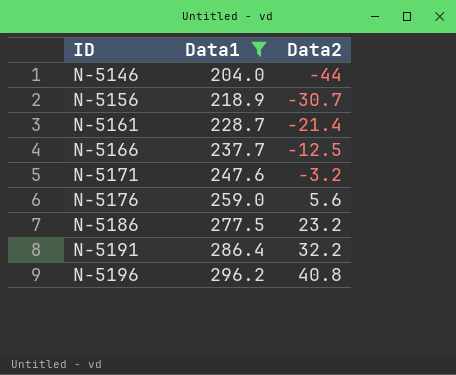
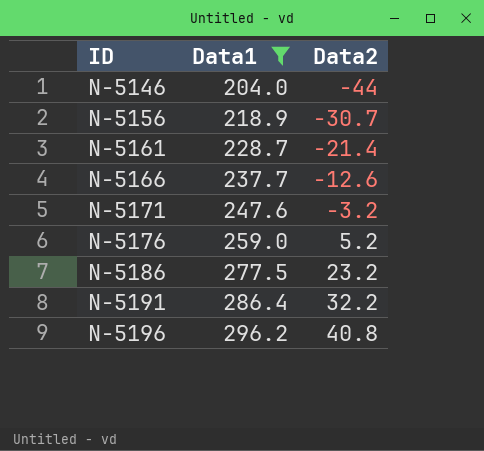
N-5166 | Data2: -12.5 -> -12.6
N-5176 | Data2: 5.6 -> 5.2

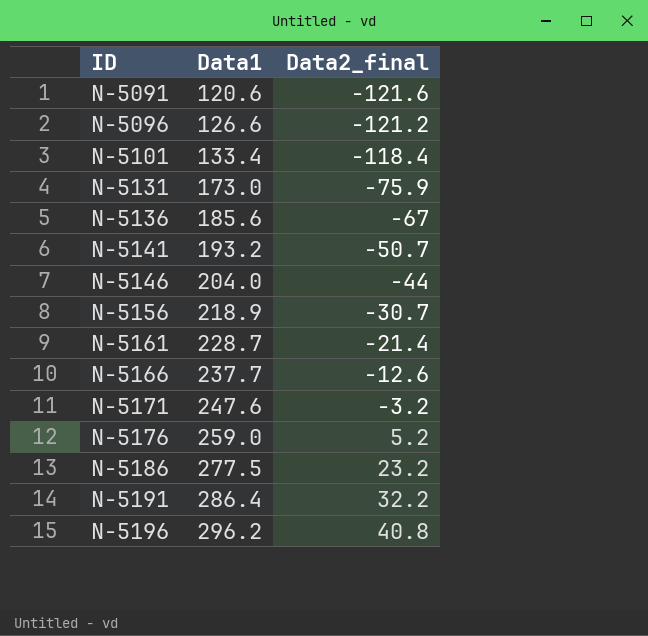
filter: Data1 >= 204.0 -> none
column name: Data2 -> Data2_final

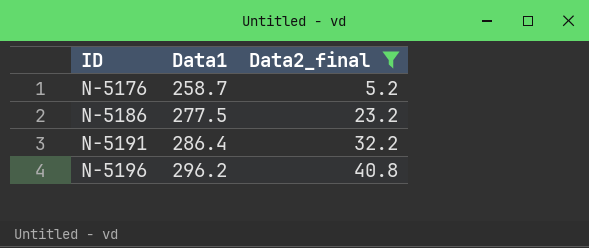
filter: none -> Data2_final >= 5.2
N-5176 | Data1: 259.0 -> 258.7

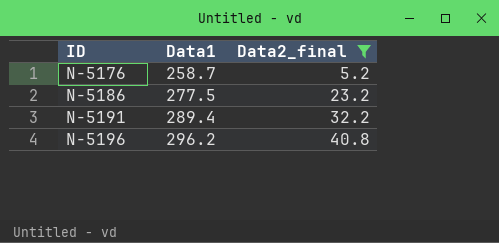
N-5191 | Data1: 286.4 -> 289.4

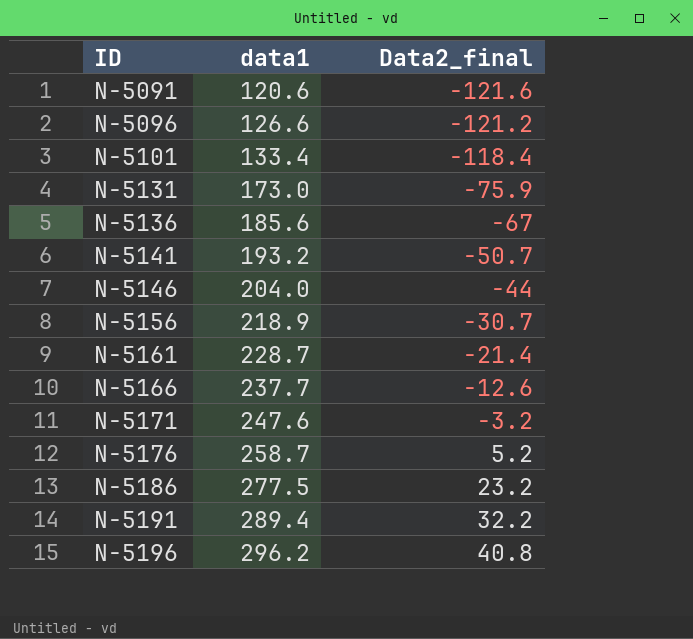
filter: Data2_final >= 5.2 -> none
column name: Data1 -> data1

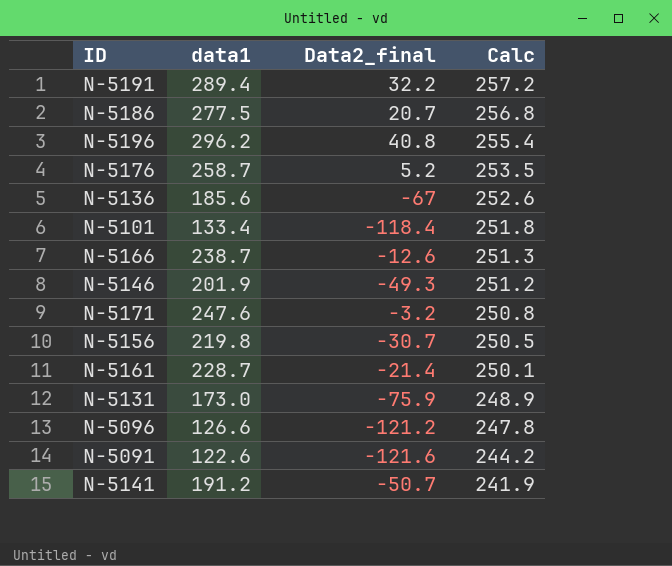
row order: ID ascending -> Calc descending
column Calc | formula: none -> [data1] - [Data2_final]
N-5186 | Data2_final: 23.2 -> 20.7
N-5166 | data1: 237.7 -> 238.7
N-5146 | data1: 204.0 -> 201.9
N-5146 | Data2_final: -44 -> -49.3
N-5156 | data1: 218.9 -> 219.8
N-5091 | data1: 120.6 -> 122.6
N-5141 | data1: 193.2 -> 191.2

